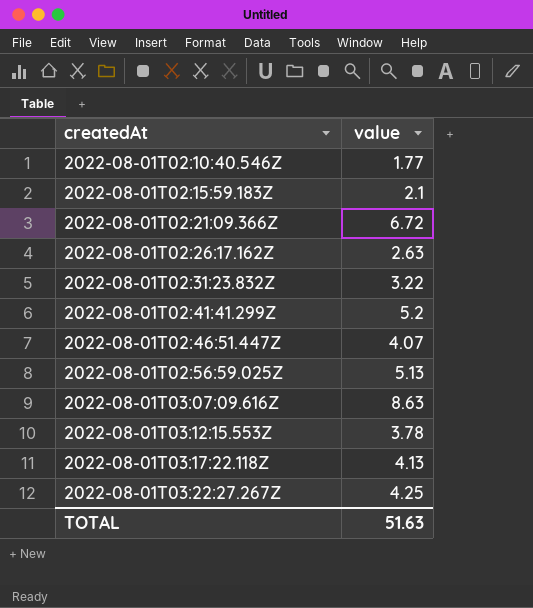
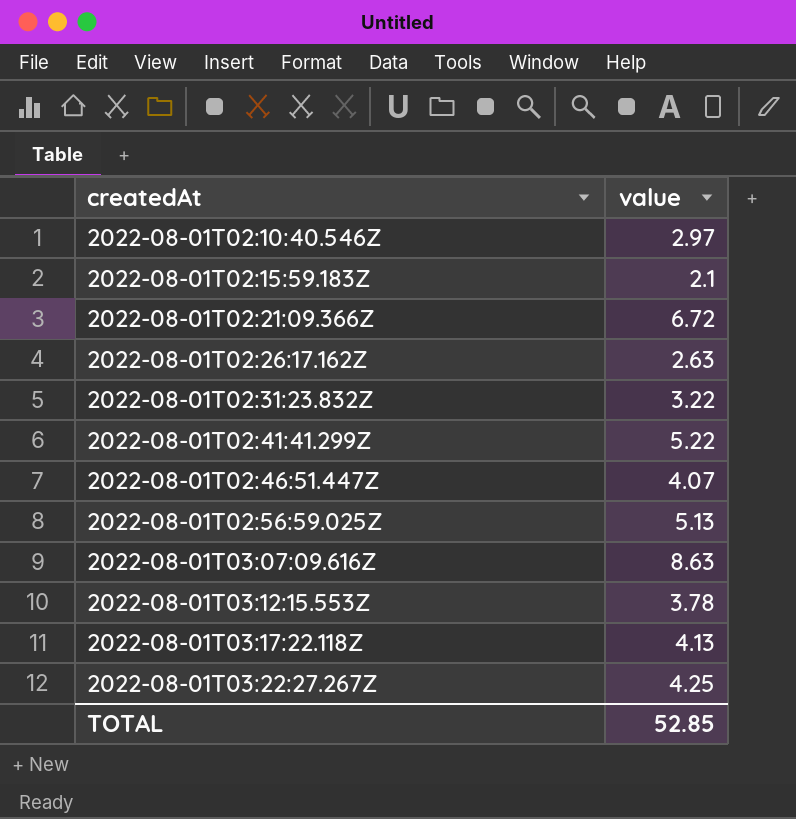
2022-08-01T02:10:40.546Z | value: 1.77 -> 2.97
2022-08-01T02:41:41.299Z | value: 5.2 -> 5.22
TOTAL | value: 51.63 -> 52.85

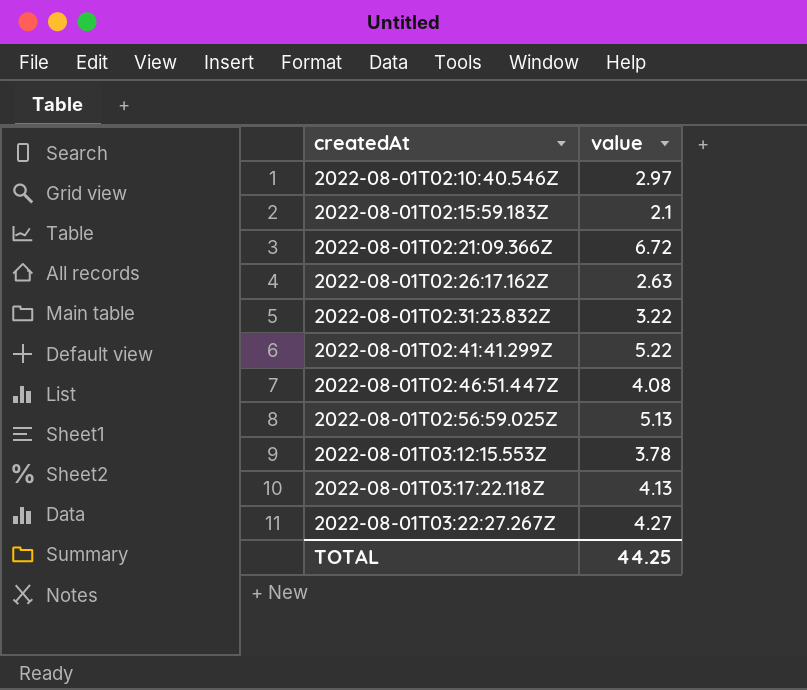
row 2022-08-01T03:07:09.616Z: 8.63 -> none
2022-08-01T02:46:51.447Z | value: 4.07 -> 4.08
2022-08-01T03:22:27.267Z | value: 4.25 -> 4.27
TOTAL | value: 52.85 -> 44.25

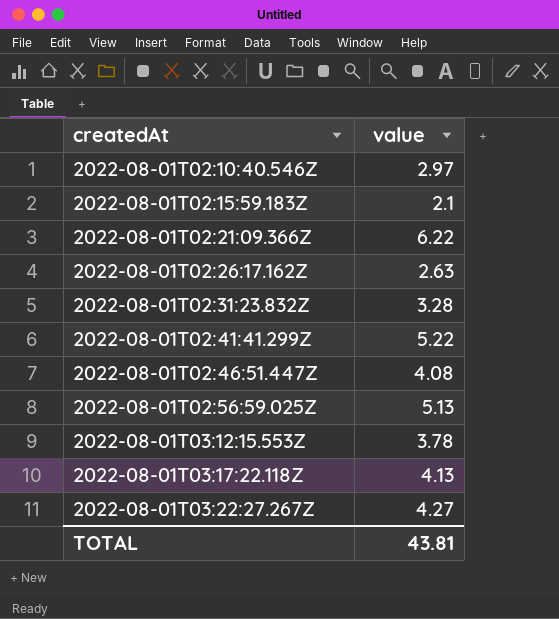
2022-08-01T02:21:09.366Z | value: 6.72 -> 6.22
2022-08-01T02:31:23.832Z | value: 3.22 -> 3.28
TOTAL | value: 44.25 -> 43.81

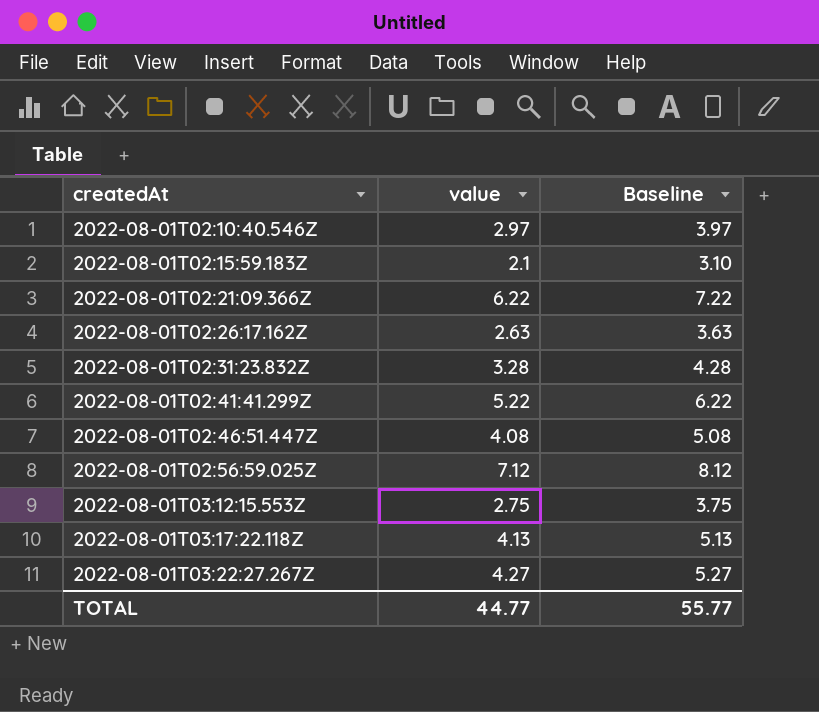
column Baseline | formula: none -> [value] + 1
2022-08-01T02:56:59.025Z | value: 5.13 -> 7.12
2022-08-01T03:12:15.553Z | value: 3.78 -> 2.75
TOTAL | value: 43.81 -> 44.77

